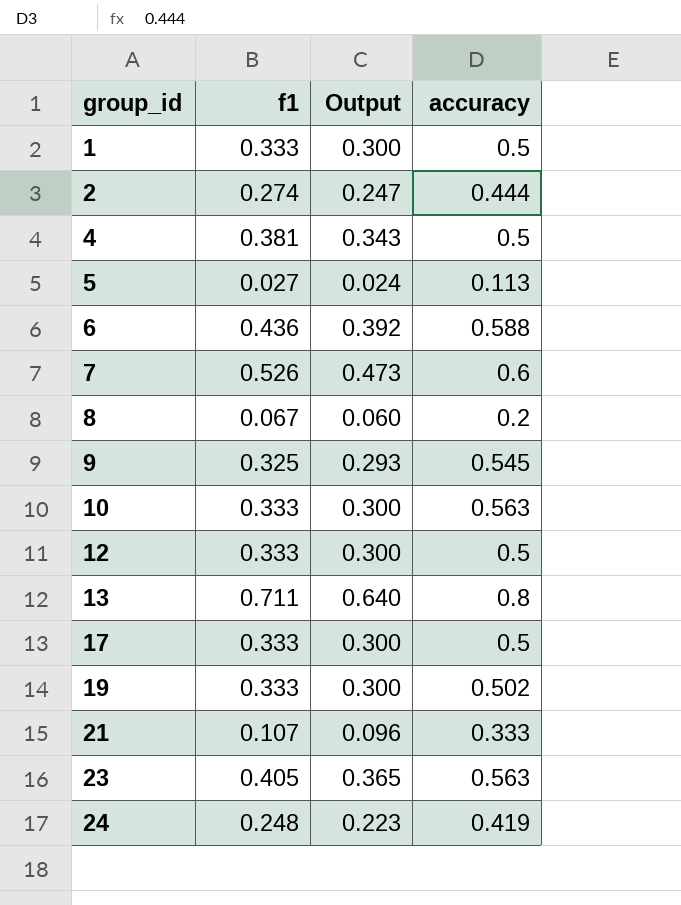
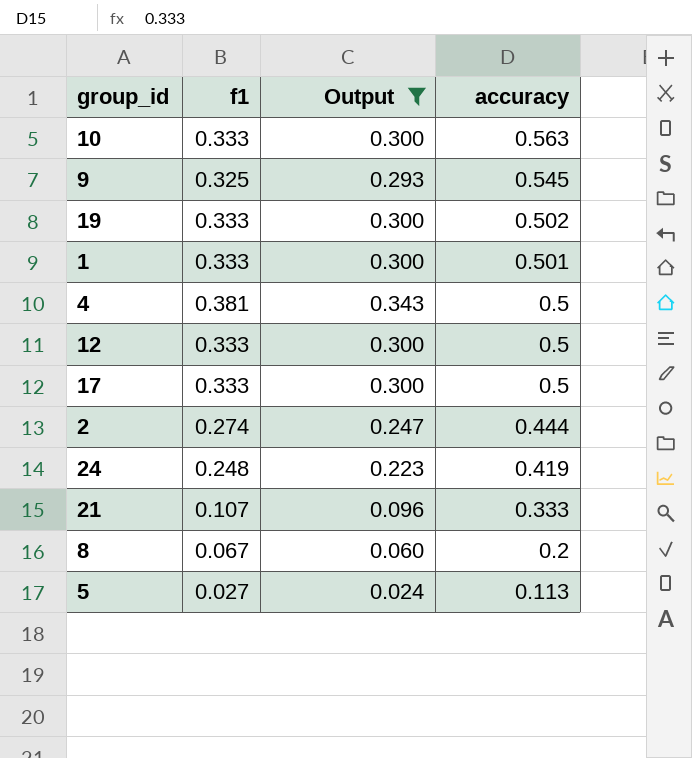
filter: none -> Output <= 0.343
row order: group_id ascending -> accuracy descending
1 | accuracy: 0.5 -> 0.501

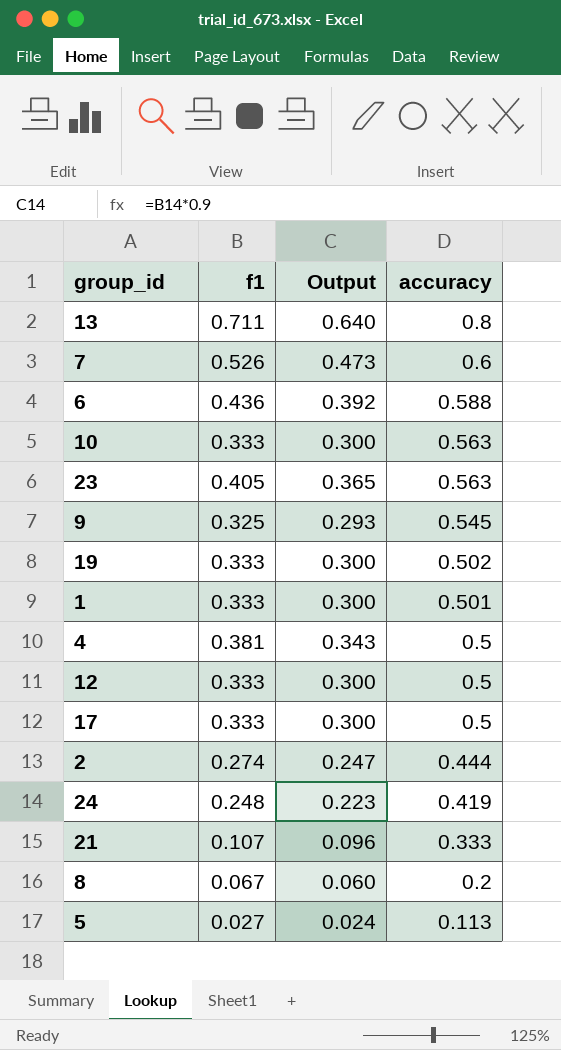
filter: Output <= 0.343 -> none

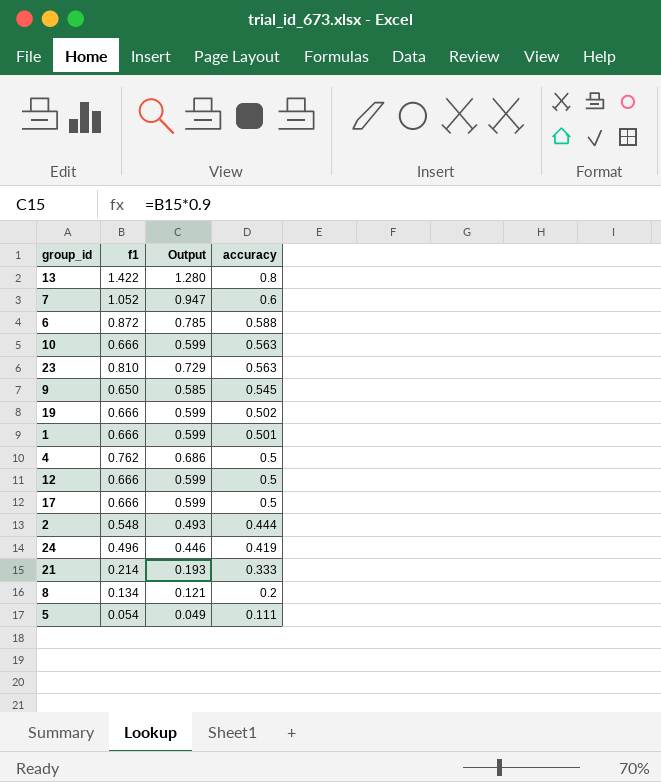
13 | f1: 0.711 -> 1.422
13 | Output: 0.640 -> 1.280
7 | f1: 0.526 -> 1.052
7 | Output: 0.473 -> 0.947
6 | f1: 0.436 -> 0.872
6 | Output: 0.392 -> 0.785
10 | f1: 0.333 -> 0.666
10 | Output: 0.300 -> 0.599
23 | f1: 0.405 -> 0.810
23 | Output: 0.365 -> 0.729
9 | f1: 0.325 -> 0.650
9 | Output: 0.293 -> 0.585
19 | f1: 0.333 -> 0.666
19 | Output: 0.300 -> 0.599
1 | f1: 0.333 -> 0.666
1 | Output: 0.300 -> 0.599
4 | f1: 0.381 -> 0.762
4 | Output: 0.343 -> 0.686
12 | f1: 0.333 -> 0.666
12 | Output: 0.300 -> 0.599
17 | f1: 0.333 -> 0.666
17 | Output: 0.300 -> 0.599
2 | f1: 0.274 -> 0.548
2 | Output: 0.247 -> 0.493
24 | f1: 0.248 -> 0.496
24 | Output: 0.223 -> 0.446
21 | f1: 0.107 -> 0.214
21 | Output: 0.096 -> 0.193
8 | f1: 0.067 -> 0.134
8 | Output: 0.060 -> 0.121
5 | f1: 0.027 -> 0.054
5 | Output: 0.024 -> 0.049
5 | accuracy: 0.113 -> 0.111

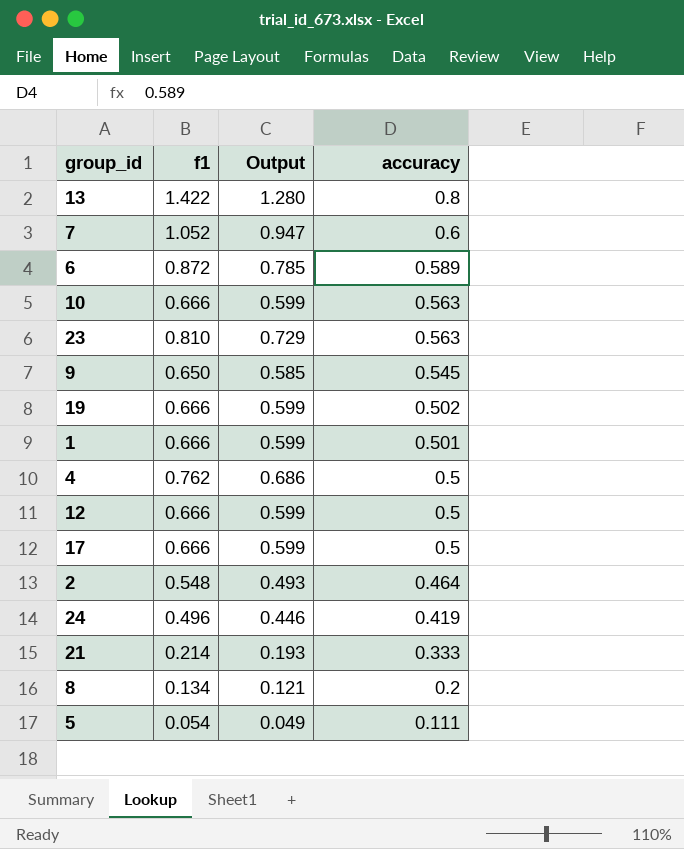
6 | accuracy: 0.588 -> 0.589
2 | accuracy: 0.444 -> 0.464

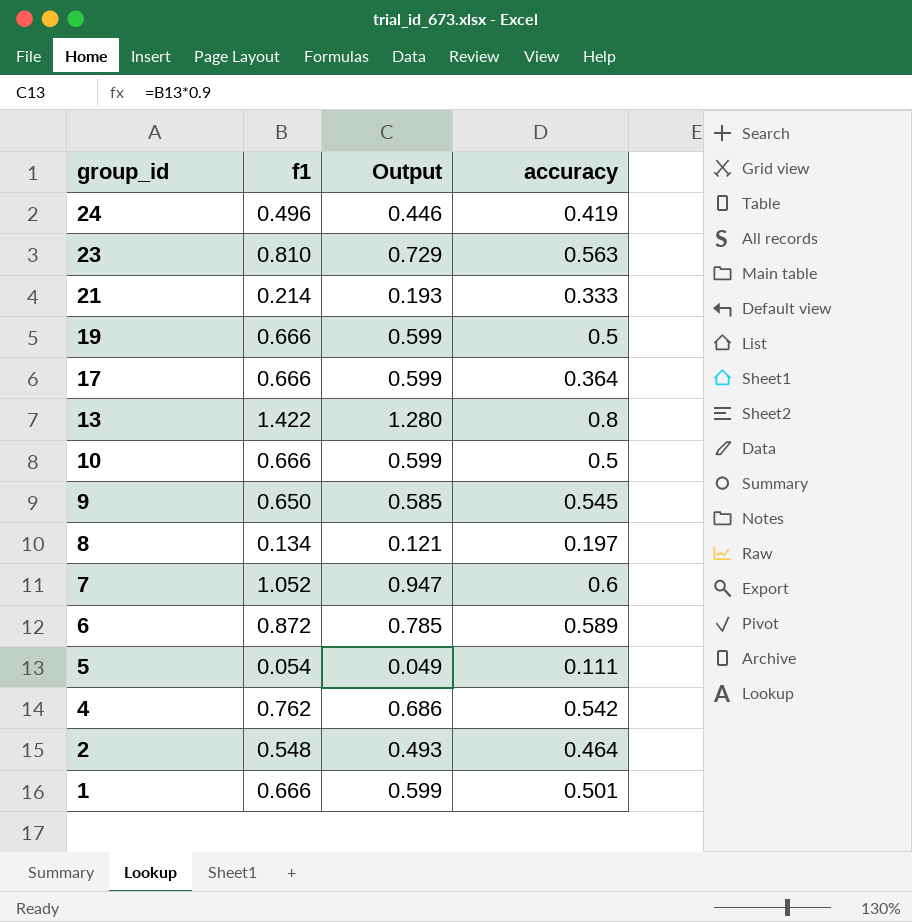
row order: accuracy descending -> group_id descending
row 12: 0.666 | 0.599 | 0.5 -> none
19 | accuracy: 0.502 -> 0.5
17 | accuracy: 0.5 -> 0.364
10 | accuracy: 0.563 -> 0.5
8 | accuracy: 0.2 -> 0.197
4 | accuracy: 0.5 -> 0.542

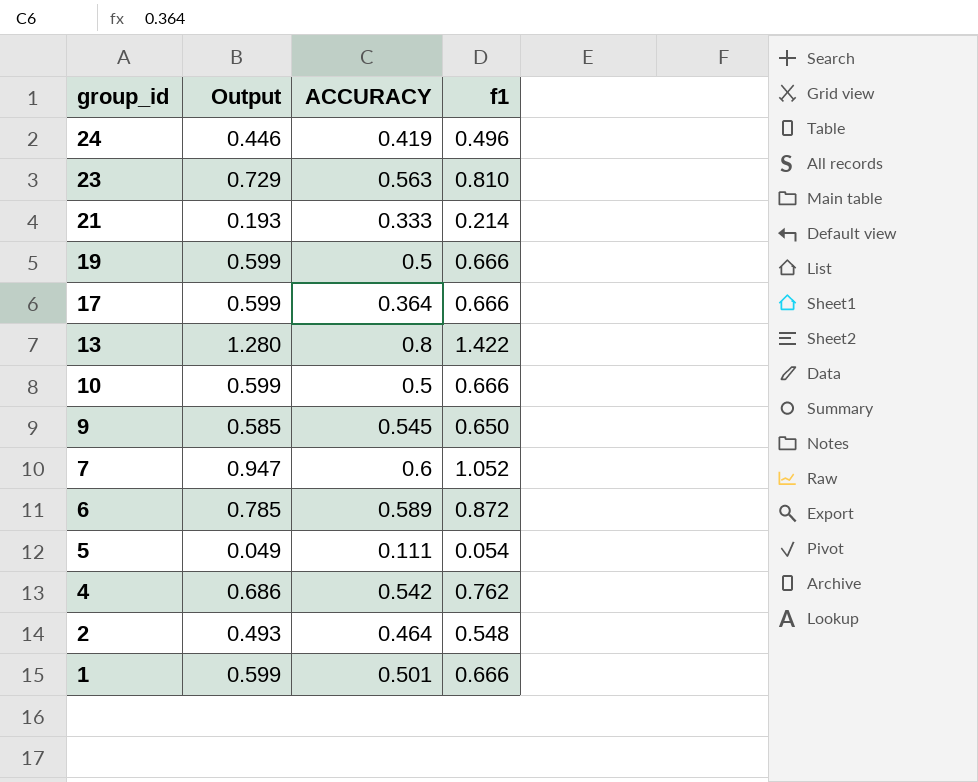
column name: accuracy -> ACCURACY
column f1 | position: 2 -> 4
row 8: 0.134 | 0.121 | 0.197 -> none

